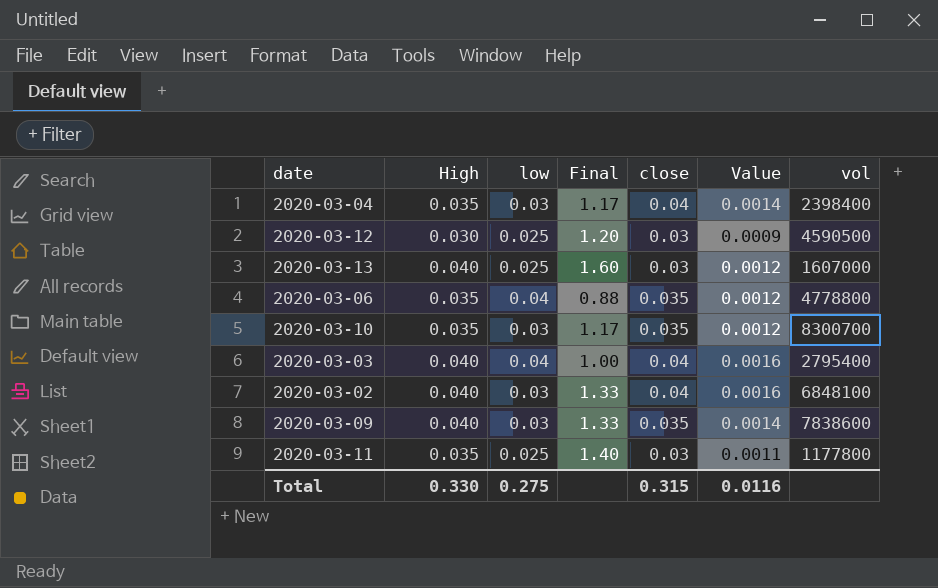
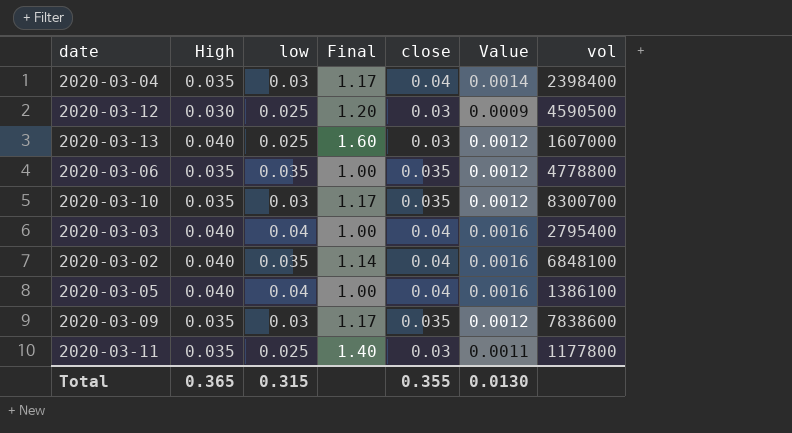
2020-03-06 | low: 0.04 -> 0.035
2020-03-06 | Final: 0.88 -> 1.00
2020-03-02 | low: 0.03 -> 0.035
2020-03-02 | Final: 1.33 -> 1.14
row 2020-03-05: none -> 0.040 | 0.04 | 1.00 | 0.04 | 0.0016 | 1386100
2020-03-09 | High: 0.040 -> 0.035
2020-03-09 | Final: 1.33 -> 1.17
2020-03-09 | Value: 0.0014 -> 0.0012
Total | High: 0.330 -> 0.365
Total | low: 0.275 -> 0.315
Total | close: 0.315 -> 0.355
Total | Value: 0.0116 -> 0.0130

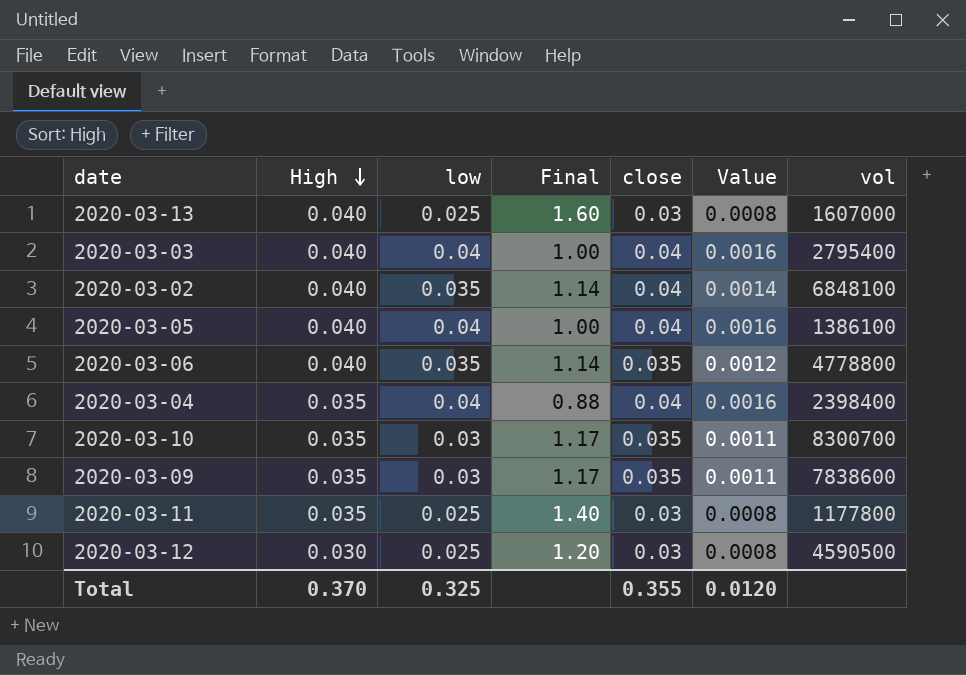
row order: none -> High descending
column Value | formula: [High] * [close] -> [low] * [close]
2020-03-06 | High: 0.035 -> 0.040
2020-03-06 | Final: 1.00 -> 1.14
2020-03-04 | low: 0.03 -> 0.04
2020-03-04 | Final: 1.17 -> 0.88
Total | High: 0.365 -> 0.370
Total | low: 0.315 -> 0.325
Total | Value: 0.0130 -> 0.0120

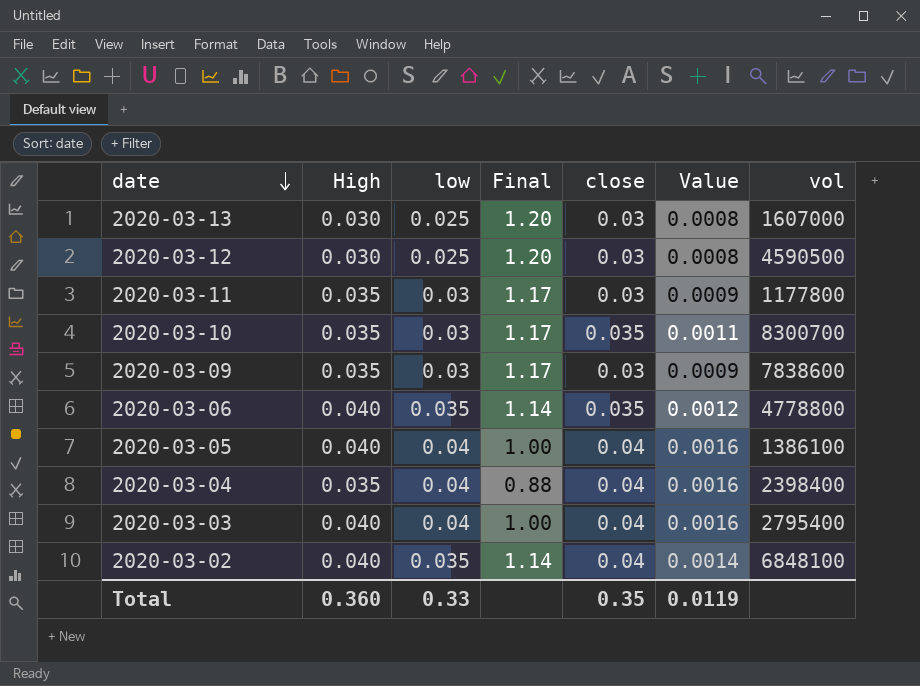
row order: High descending -> date descending
2020-03-13 | High: 0.040 -> 0.030
2020-03-13 | Final: 1.60 -> 1.20
2020-03-11 | low: 0.025 -> 0.03
2020-03-11 | Final: 1.40 -> 1.17
2020-03-11 | Value: 0.0008 -> 0.0009
2020-03-09 | close: 0.035 -> 0.03
2020-03-09 | Value: 0.0011 -> 0.0009
Total | High: 0.370 -> 0.360
Total | low: 0.325 -> 0.33
Total | close: 0.355 -> 0.35
Total | Value: 0.0120 -> 0.0119

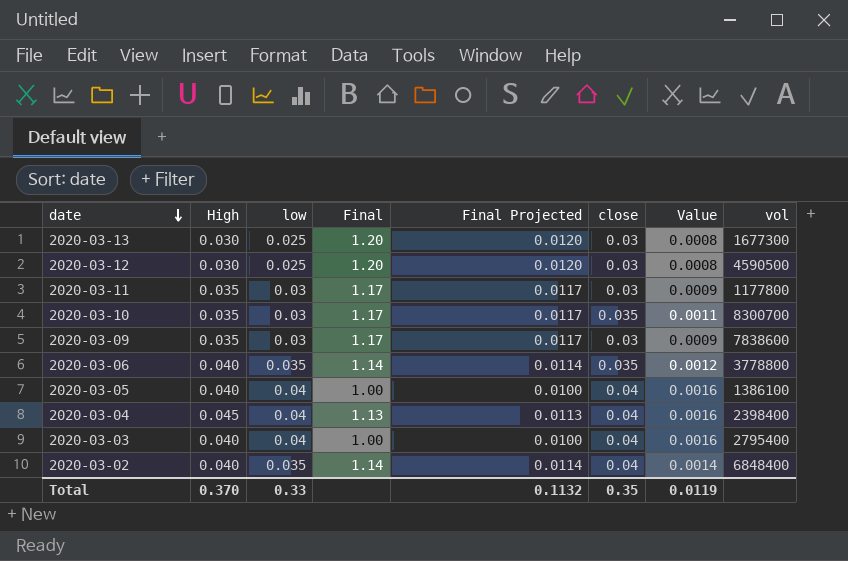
column Final Projected | formula: none -> [Final] * 0.01
2020-03-13 | vol: 1607000 -> 1677300
2020-03-06 | vol: 4778800 -> 3778800
2020-03-04 | High: 0.035 -> 0.045
2020-03-04 | Final: 0.88 -> 1.13
2020-03-02 | vol: 6848100 -> 6848400
Total | High: 0.360 -> 0.370

